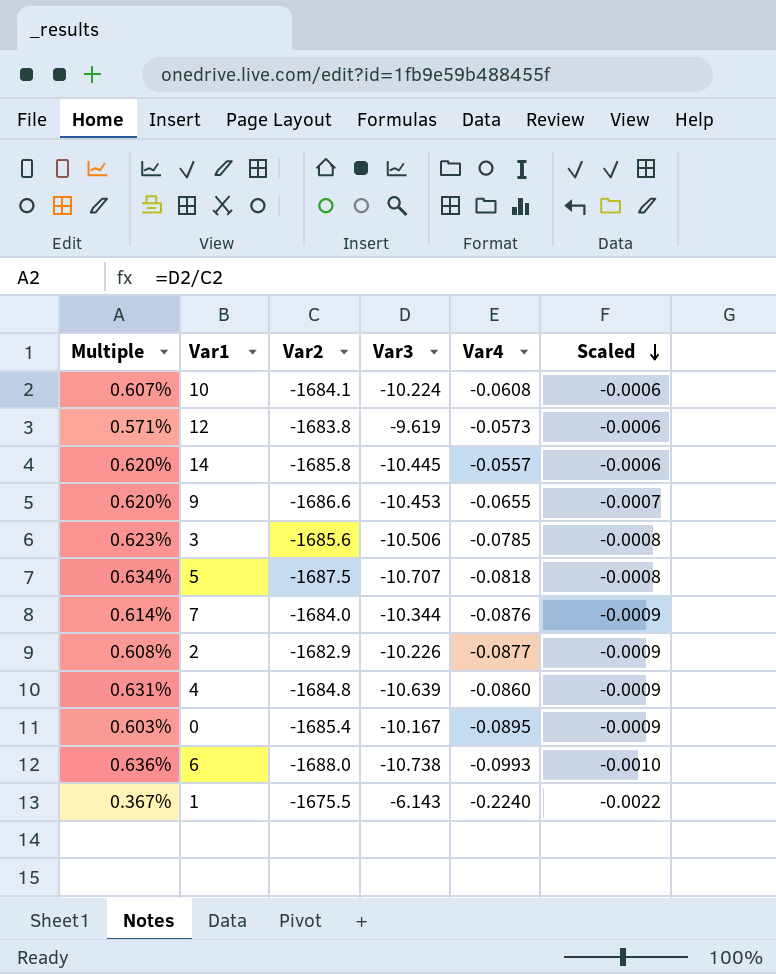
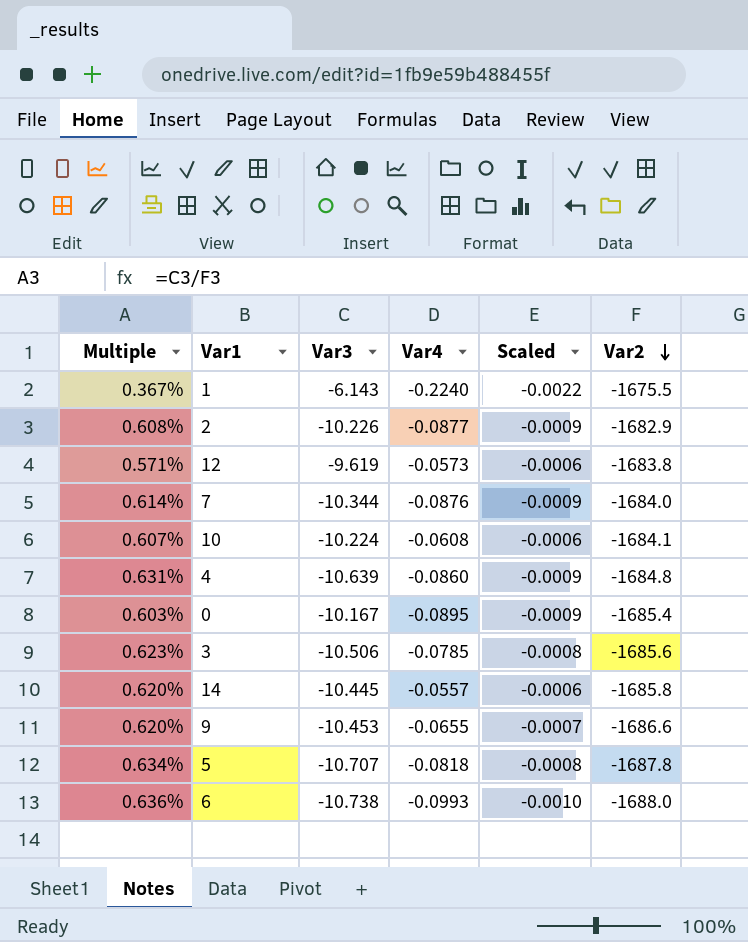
row order: Scaled descending -> Var2 descending
column Var2 | position: 3 -> 6
5 | Var2: -1687.5 -> -1687.8

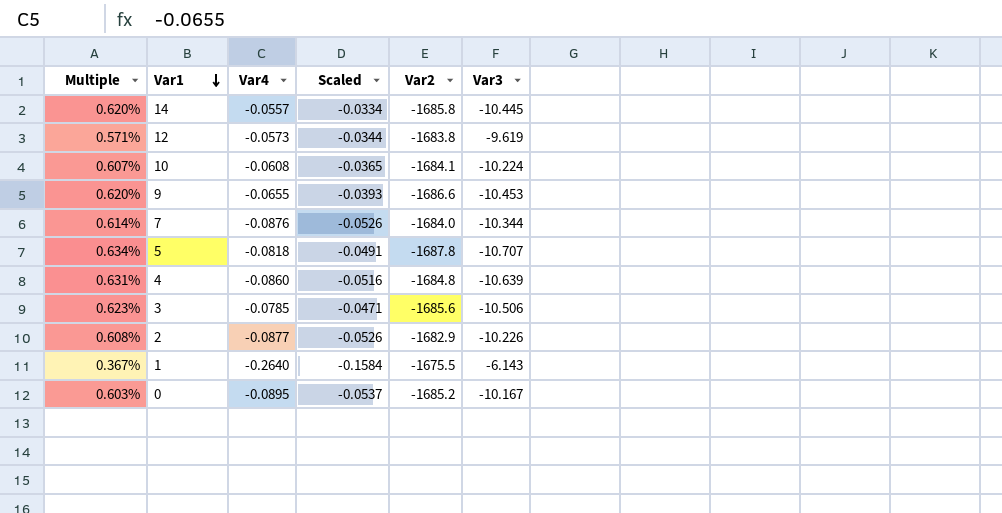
row order: Var2 descending -> Var1 descending
column Scaled | formula: [Var4] * 0.01 -> [Var4] * 0.6
column Var3 | position: 3 -> 6
row 6: 0.636% | -10.738 | -0.0993 | -0.0010 | -1688.0 -> none
1 | Var4: -0.2240 -> -0.2640
0 | Var2: -1685.4 -> -1685.2

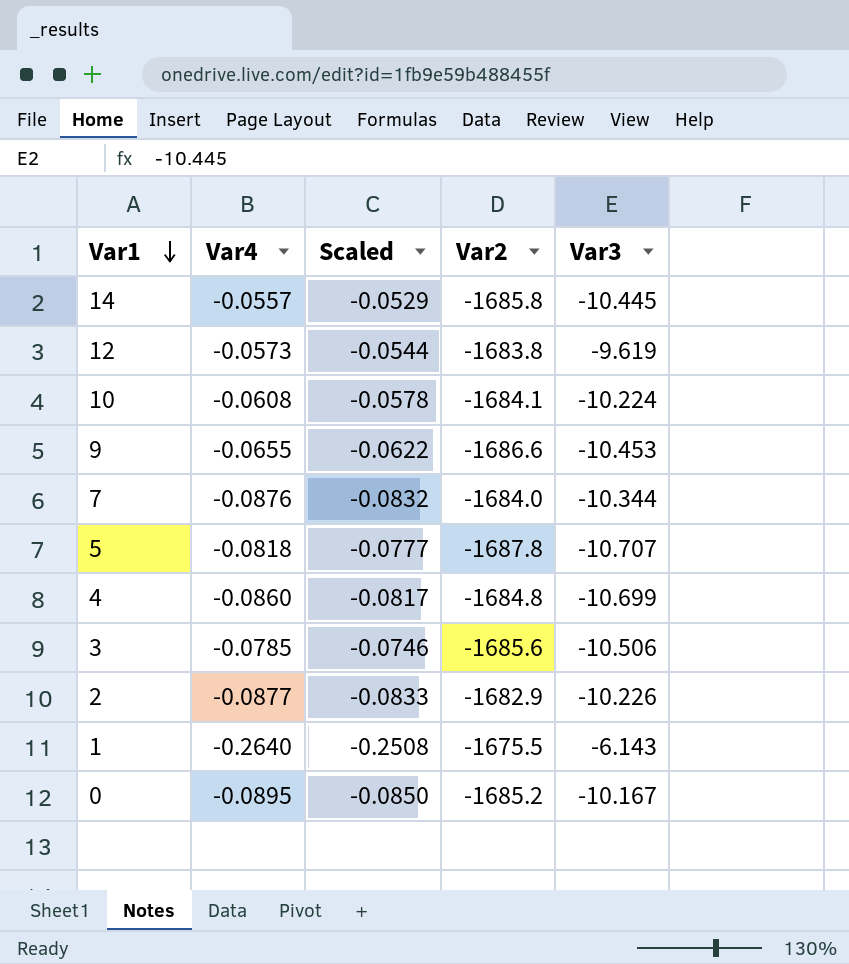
column Multiple | formula: [Var3] / [Var2] -> none
column Scaled | formula: [Var4] * 0.6 -> [Var4] * 0.95
4 | Var3: -10.639 -> -10.699

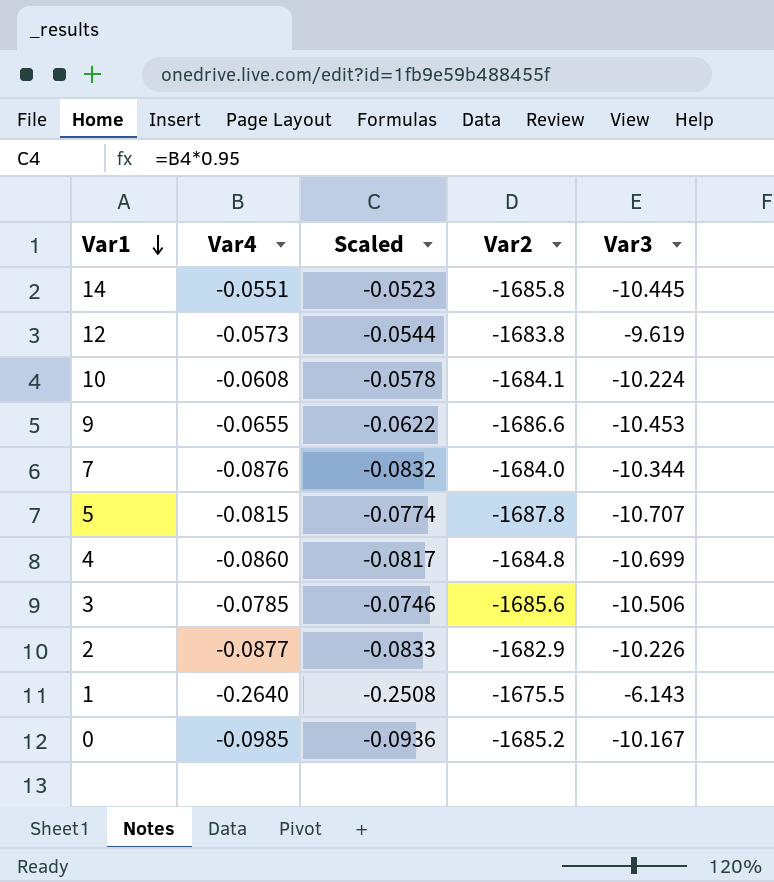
14 | Var4: -0.0557 -> -0.0551
14 | Scaled: -0.0529 -> -0.0523
5 | Var4: -0.0818 -> -0.0815
5 | Scaled: -0.0777 -> -0.0774
0 | Var4: -0.0895 -> -0.0985
0 | Scaled: -0.0850 -> -0.0936

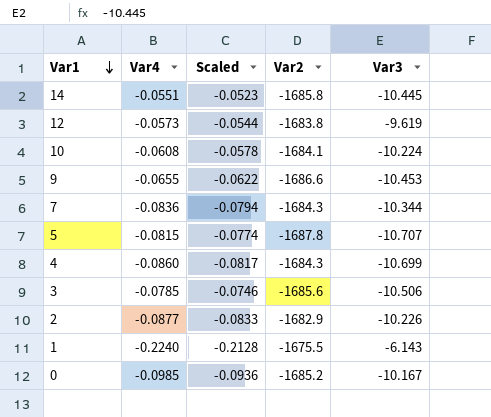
7 | Var4: -0.0876 -> -0.0836
7 | Scaled: -0.0832 -> -0.0794
7 | Var2: -1684.0 -> -1684.3
4 | Var2: -1684.8 -> -1684.3
1 | Var4: -0.2640 -> -0.2240
1 | Scaled: -0.2508 -> -0.2128

